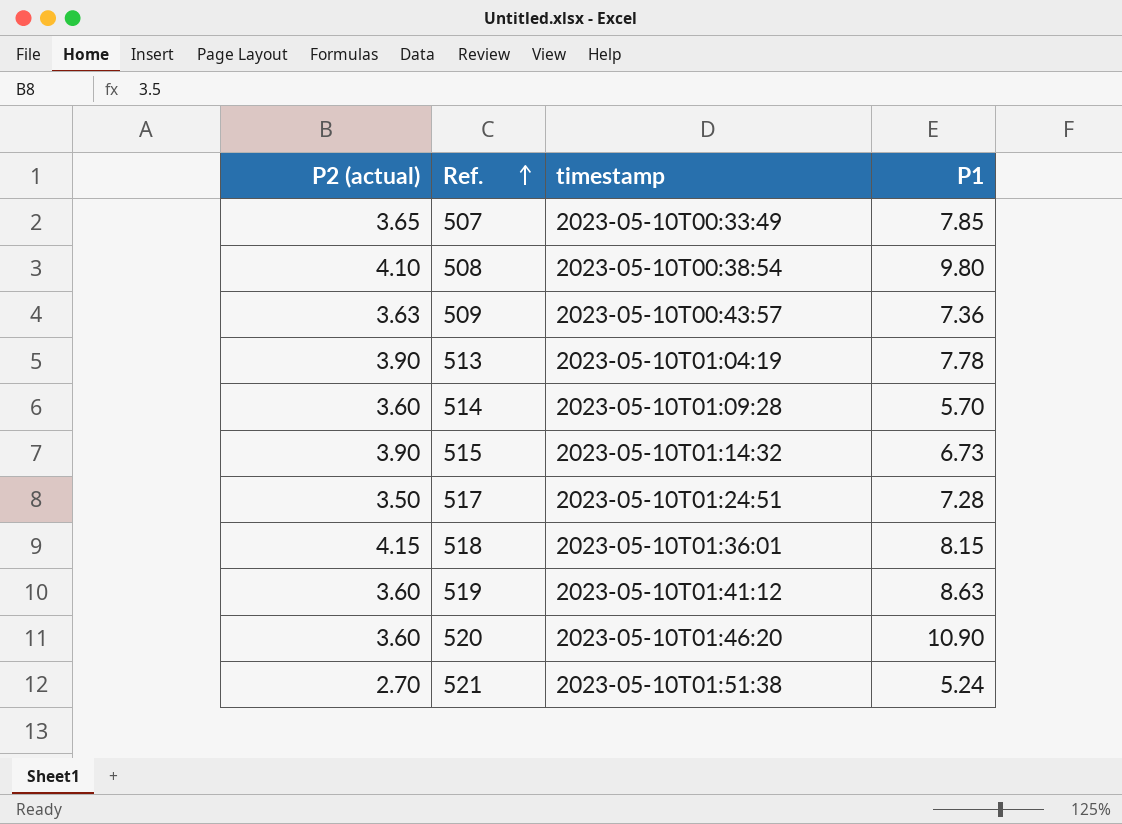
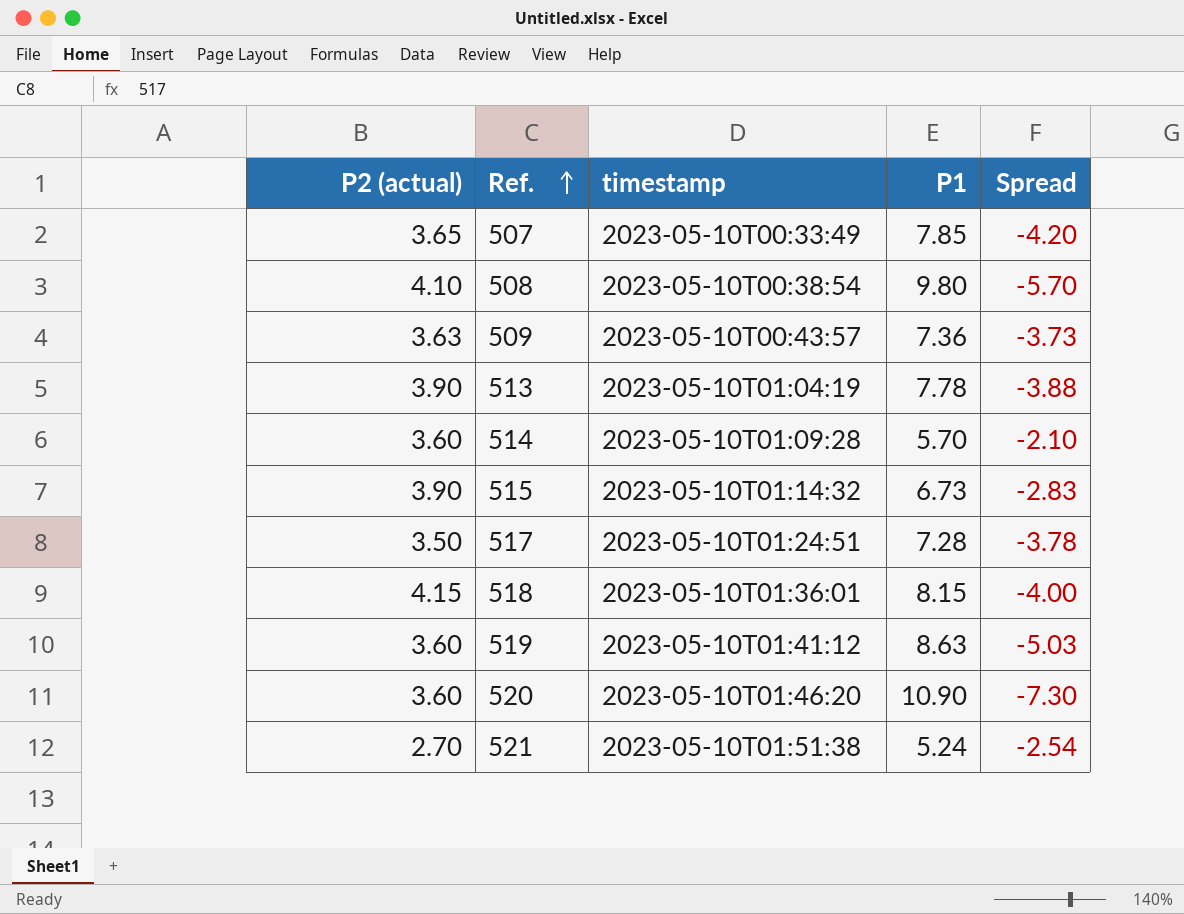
column Spread | formula: none -> [P2 (actual)] - [P1]

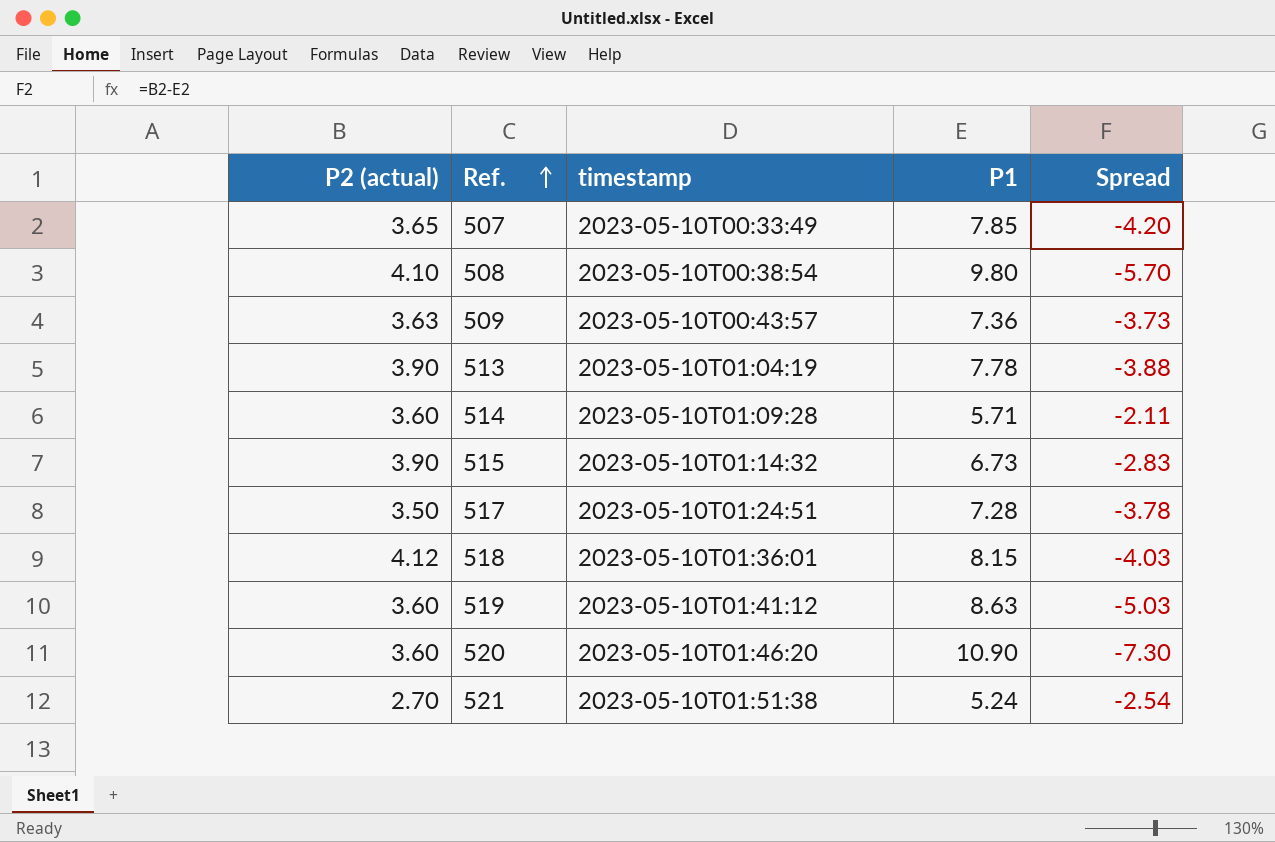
514 | P1: 5.70 -> 5.71
514 | Spread: -2.10 -> -2.11
518 | P2 (actual): 4.15 -> 4.12
518 | Spread: -4.00 -> -4.03

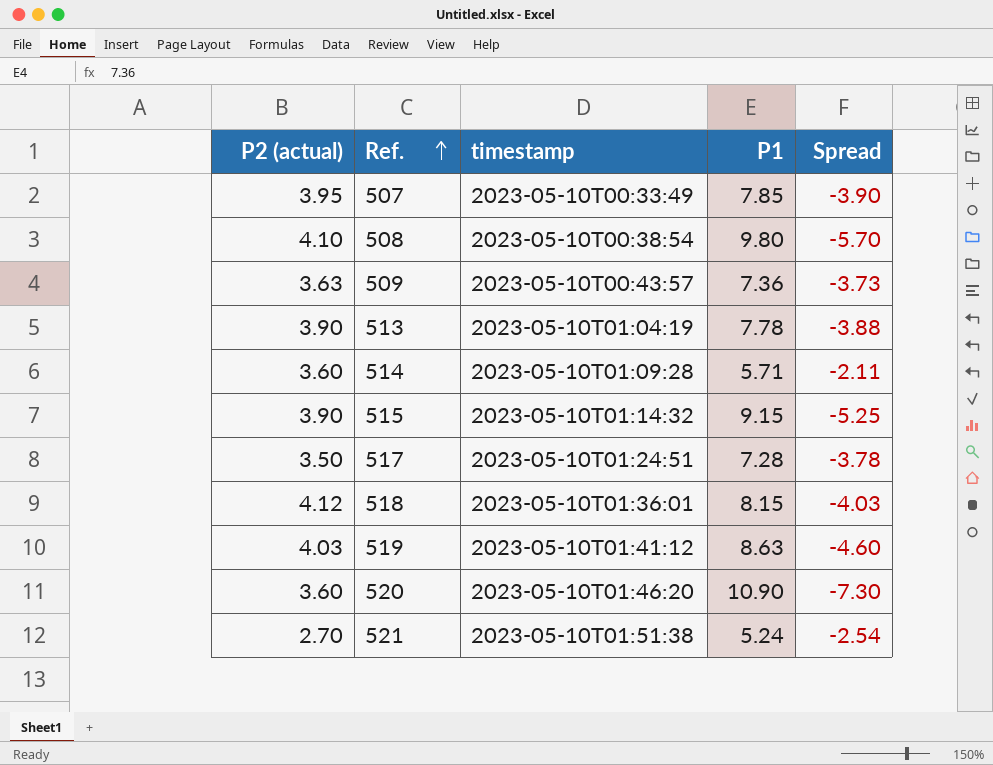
507 | P2 (actual): 3.65 -> 3.95
507 | Spread: -4.20 -> -3.90
515 | P1: 6.73 -> 9.15
515 | Spread: -2.83 -> -5.25
519 | P2 (actual): 3.60 -> 4.03
519 | Spread: -5.03 -> -4.60

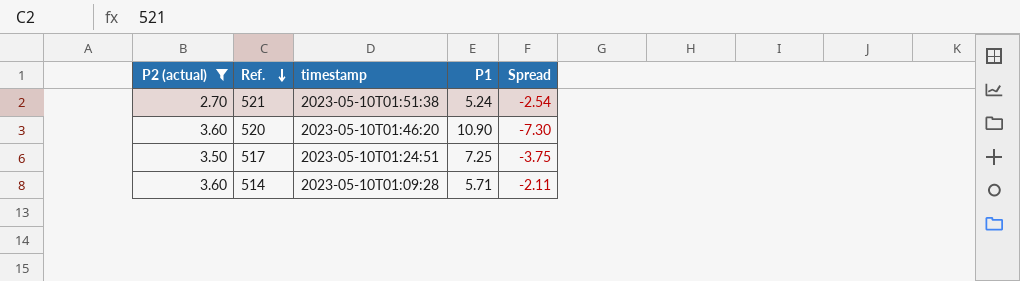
filter: none -> P2 (actual) <= 3.60
row order: Ref. ascending -> Ref. descending
517 | P1: 7.28 -> 7.25
517 | Spread: -3.78 -> -3.75

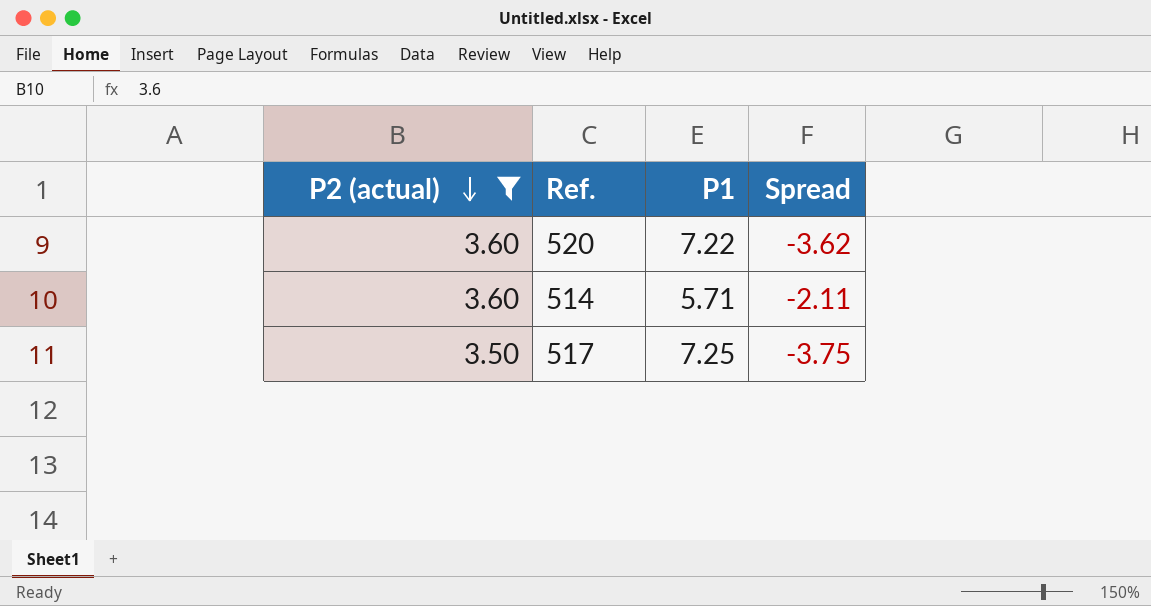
row order: Ref. descending -> P2 (actual) descending
column timestamp | position: 3 -> none
row 521: 2.70 | 2023-05-10T01:51:38 | 5.24 | -2.54 -> none
520 | P1: 10.90 -> 7.22
520 | Spread: -7.30 -> -3.62

